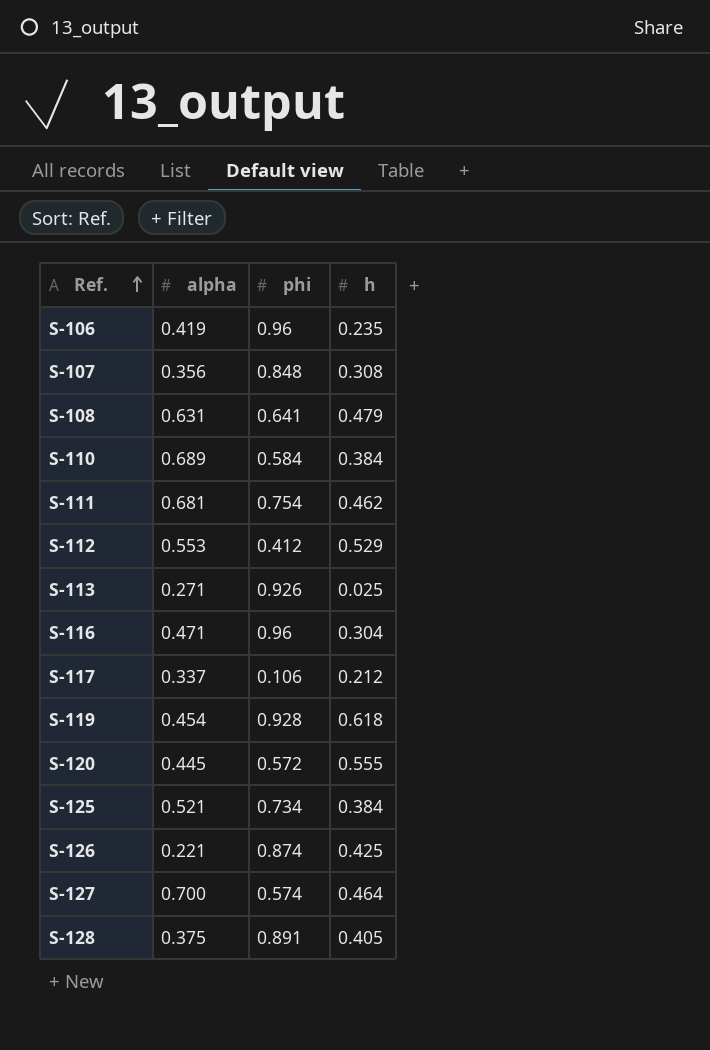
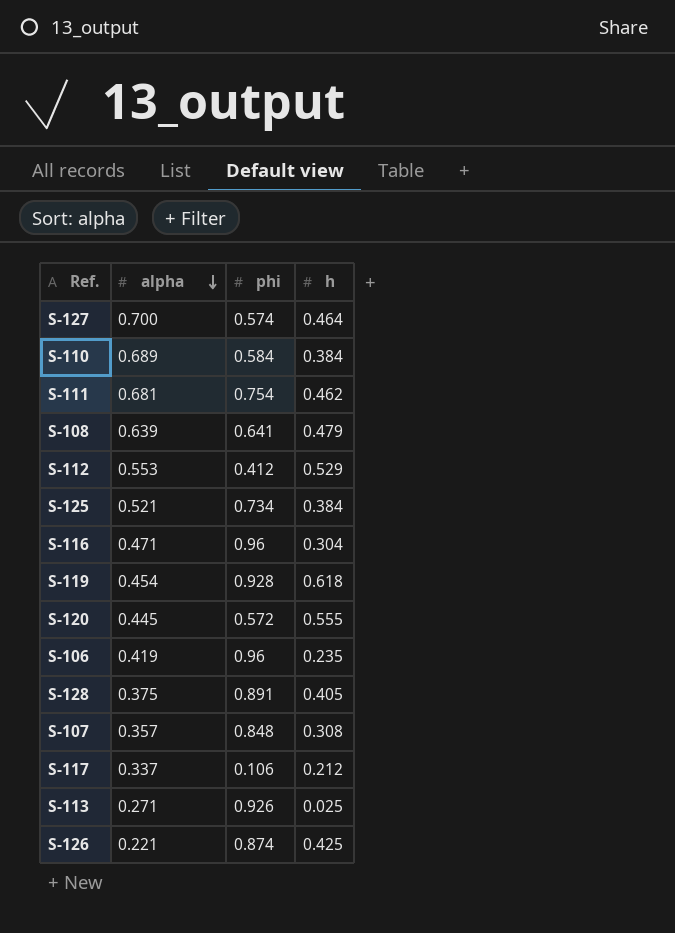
row order: Ref. ascending -> alpha descending
S-108 | alpha: 0.631 -> 0.639
S-107 | alpha: 0.356 -> 0.357

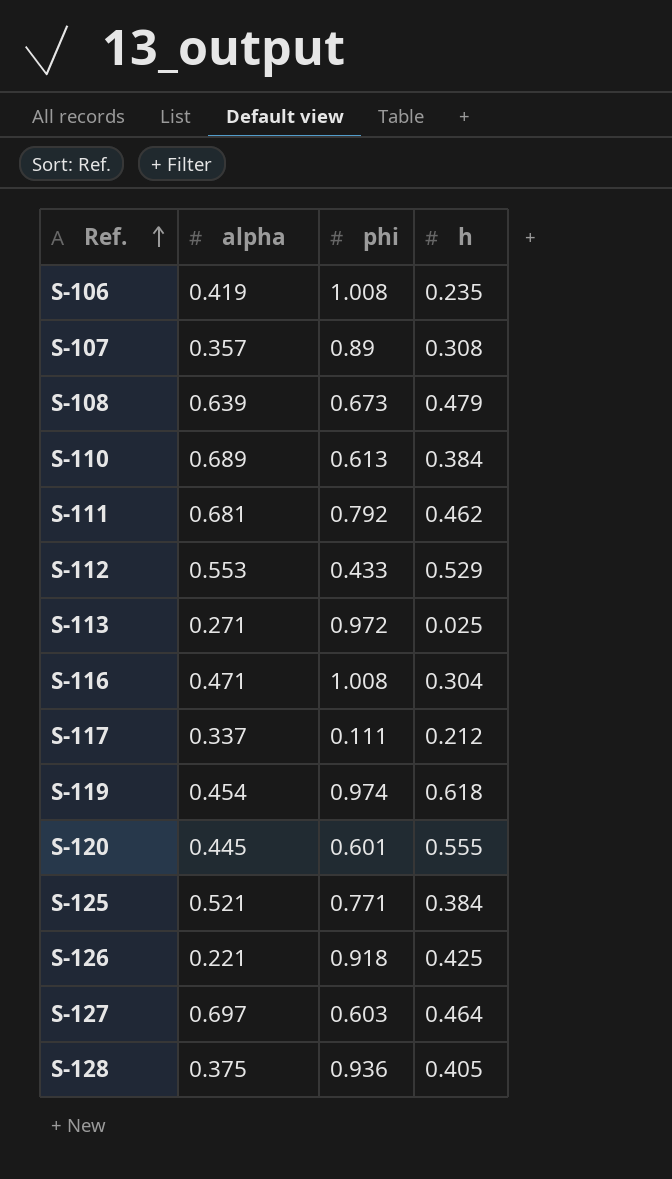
row order: alpha descending -> Ref. ascending
S-106 | phi: 0.96 -> 1.008
S-107 | phi: 0.848 -> 0.89
S-108 | phi: 0.641 -> 0.673
S-110 | phi: 0.584 -> 0.613
S-111 | phi: 0.754 -> 0.792
S-112 | phi: 0.412 -> 0.433
S-113 | phi: 0.926 -> 0.972
S-116 | phi: 0.96 -> 1.008
S-117 | phi: 0.106 -> 0.111
S-119 | phi: 0.928 -> 0.974
S-120 | phi: 0.572 -> 0.601
S-125 | phi: 0.734 -> 0.771
S-126 | phi: 0.874 -> 0.918
S-127 | alpha: 0.700 -> 0.697
S-127 | phi: 0.574 -> 0.603
S-128 | phi: 0.891 -> 0.936

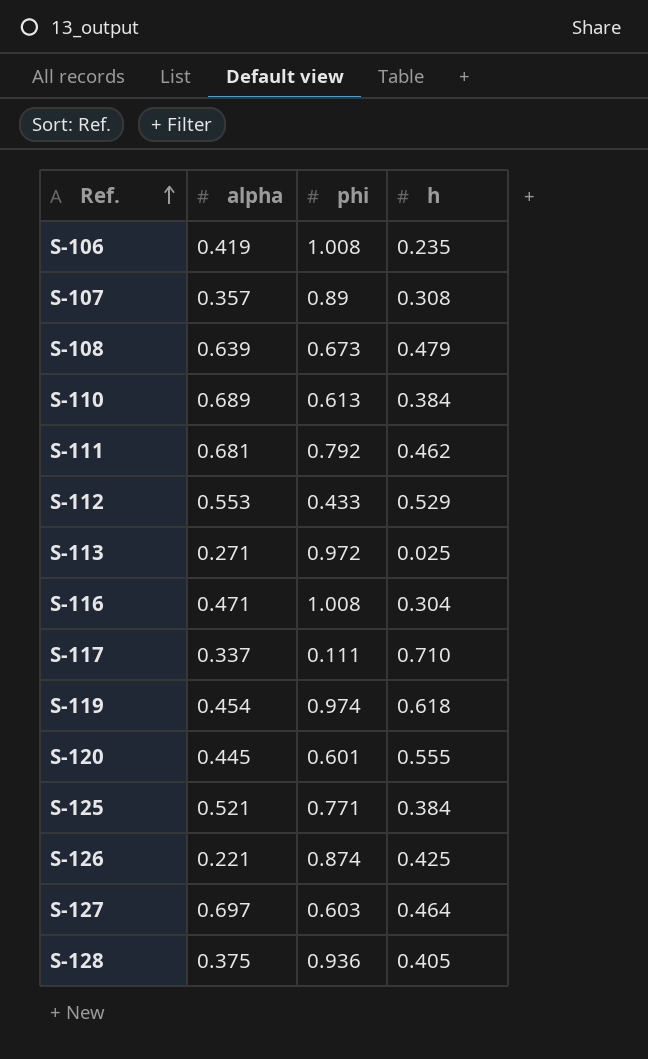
S-117 | h: 0.212 -> 0.710
S-126 | phi: 0.918 -> 0.874

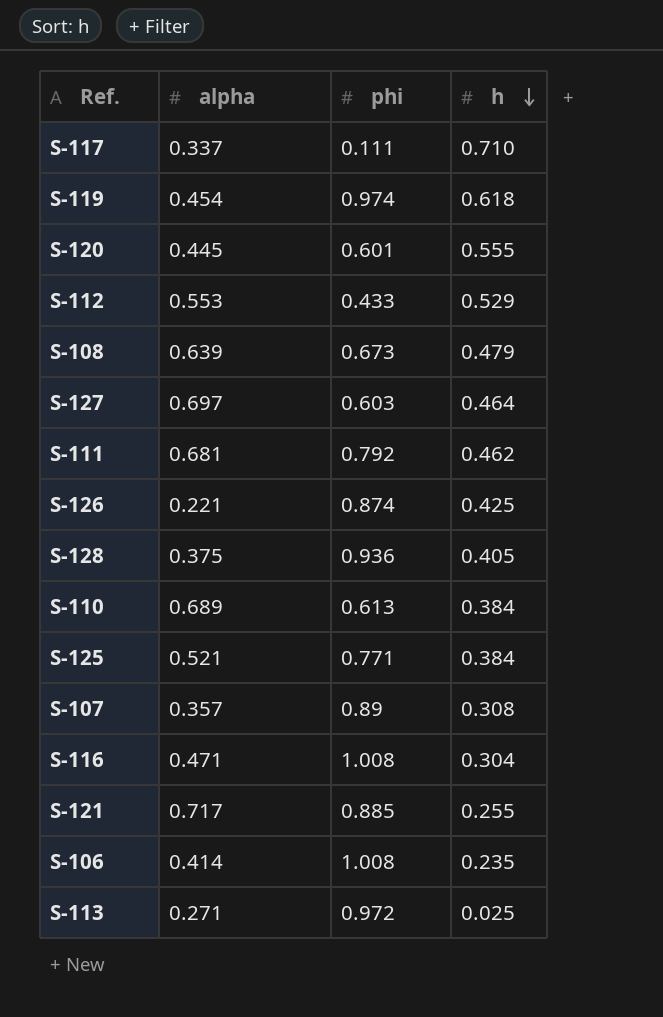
row order: Ref. ascending -> h descending
row S-121: none -> 0.717 | 0.885 | 0.255
S-106 | alpha: 0.419 -> 0.414

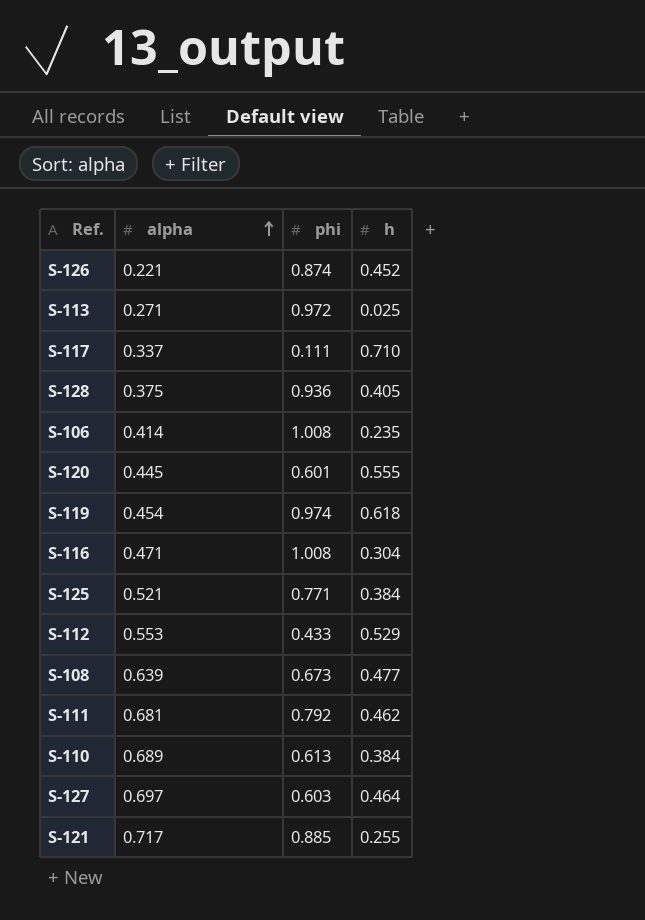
row order: h descending -> alpha ascending
row S-107: 0.357 | 0.89 | 0.308 -> none
S-126 | h: 0.425 -> 0.452
S-108 | h: 0.479 -> 0.477

